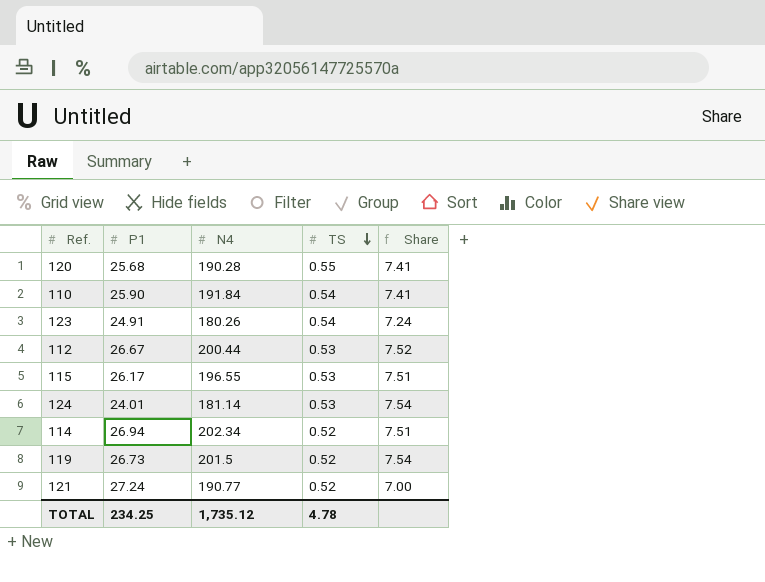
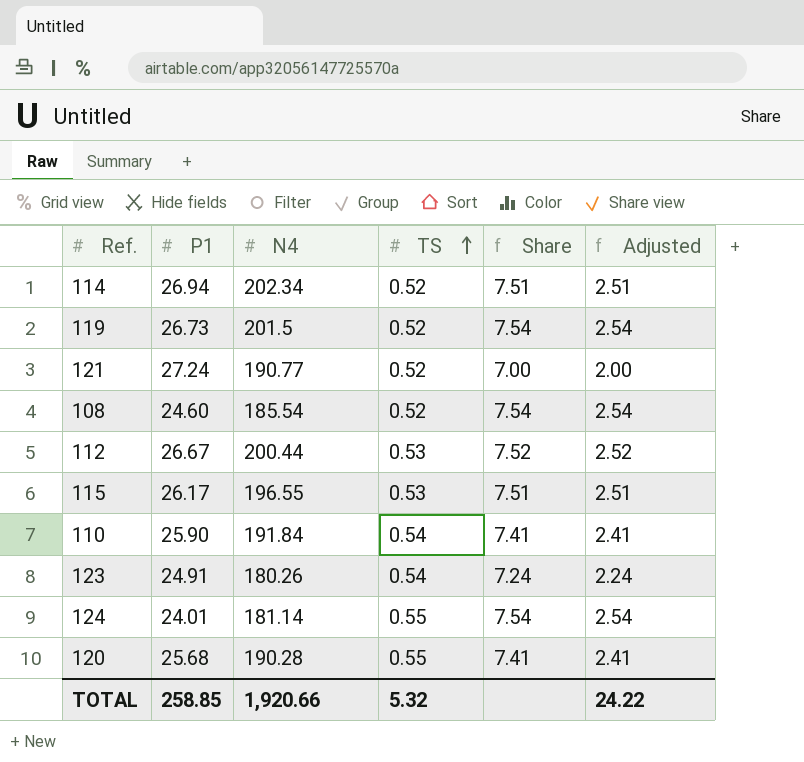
row order: TS descending -> TS ascending
column Adjusted | formula: none -> [Share] - 5
row 108: none -> 24.60 | 185.54 | 0.52 | 7.54 | 2.54
124 | TS: 0.53 -> 0.55
TOTAL | P1: 234.25 -> 258.85
TOTAL | N4: 1,735.12 -> 1,920.66
TOTAL | TS: 4.78 -> 5.32

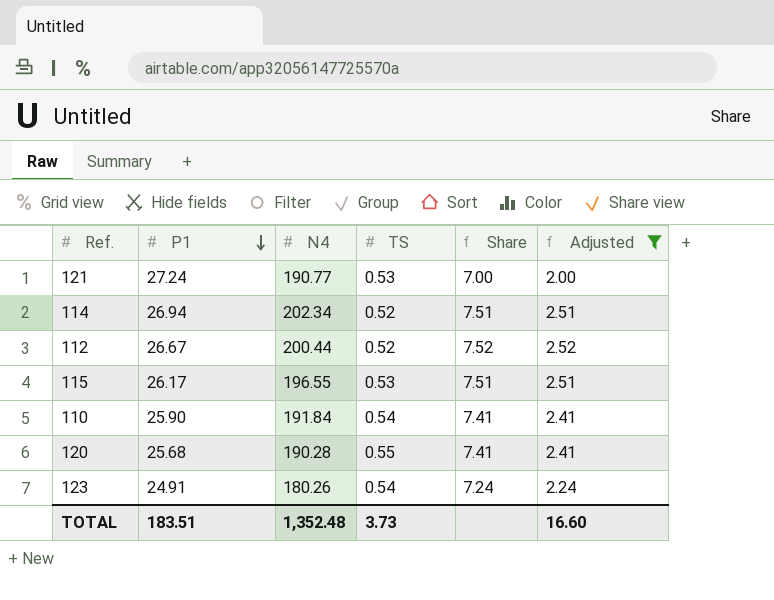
filter: none -> Adjusted != 2.54
row order: TS ascending -> P1 descending
121 | TS: 0.52 -> 0.53
112 | TS: 0.53 -> 0.52
TOTAL | P1: 258.85 -> 183.51
TOTAL | N4: 1,920.66 -> 1,352.48
TOTAL | TS: 5.32 -> 3.73
TOTAL | Adjusted: 24.22 -> 16.60

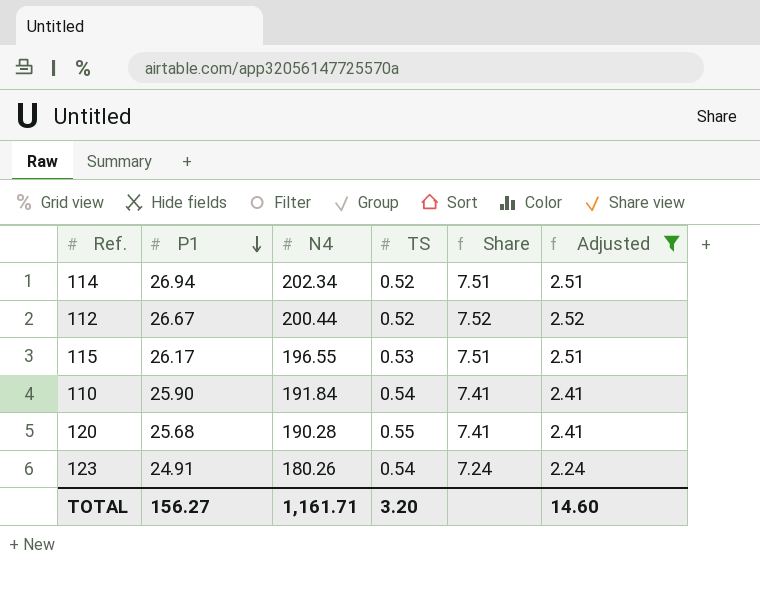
row 121: 27.24 | 190.77 | 0.53 | 7.00 | 2.00 -> none
TOTAL | P1: 183.51 -> 156.27
TOTAL | N4: 1,352.48 -> 1,161.71
TOTAL | TS: 3.73 -> 3.20
TOTAL | Adjusted: 16.60 -> 14.60

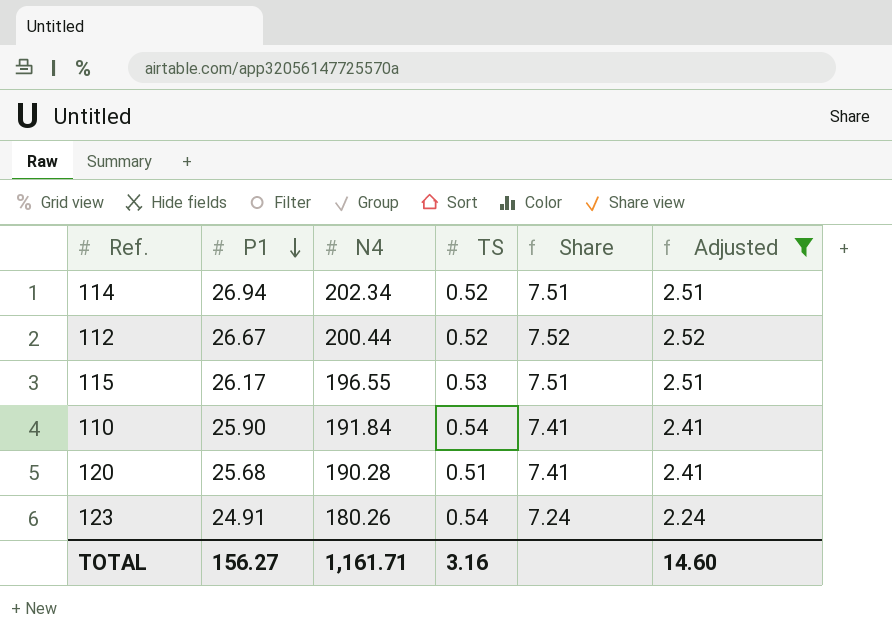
120 | TS: 0.55 -> 0.51
TOTAL | TS: 3.20 -> 3.16

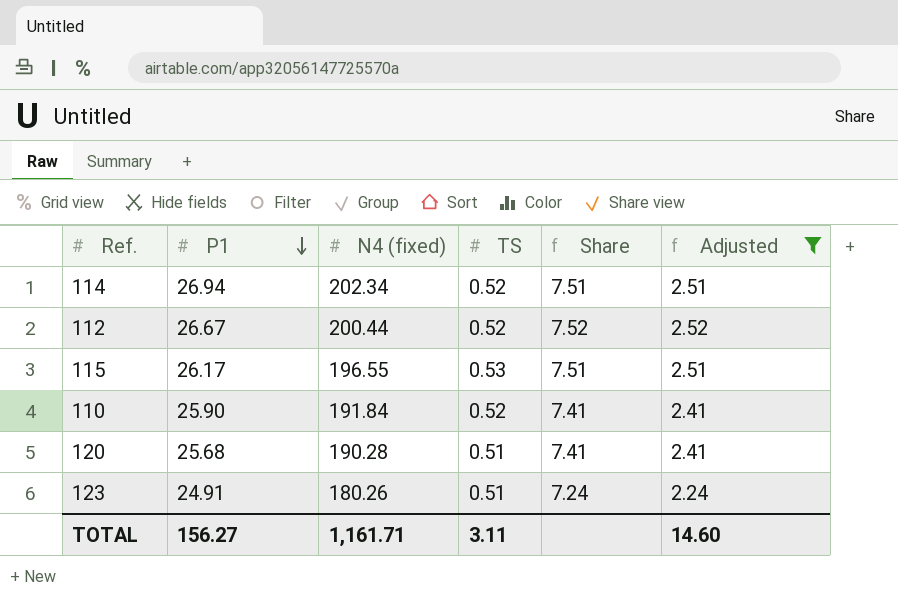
column name: N4 -> N4 (fixed)
110 | TS: 0.54 -> 0.52
123 | TS: 0.54 -> 0.51
TOTAL | TS: 3.16 -> 3.11

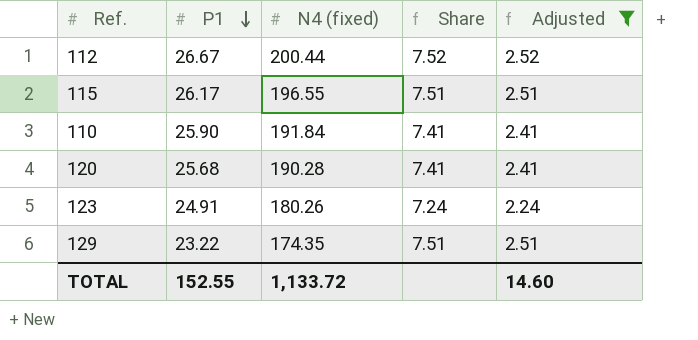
column TS | position: 4 -> none
row 114: 26.94 | 202.34 | 0.52 | 7.51 | 2.51 -> none
row 129: none -> 23.22 | 174.35 | 7.51 | 2.51
TOTAL | P1: 156.27 -> 152.55
TOTAL | N4 (fixed): 1,161.71 -> 1,133.72

